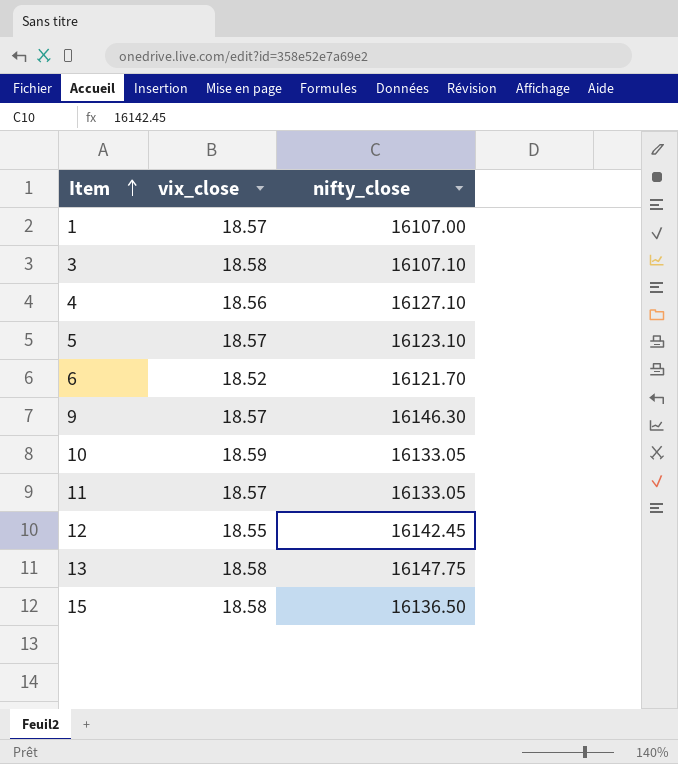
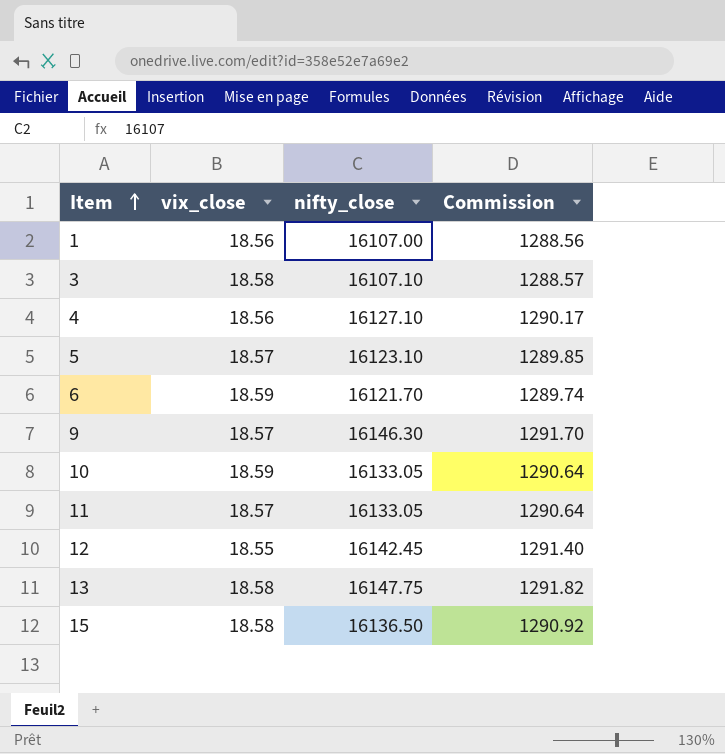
column Commission | formula: none -> [nifty_close] * 0.08
1 | vix_close: 18.57 -> 18.56
6 | vix_close: 18.52 -> 18.59

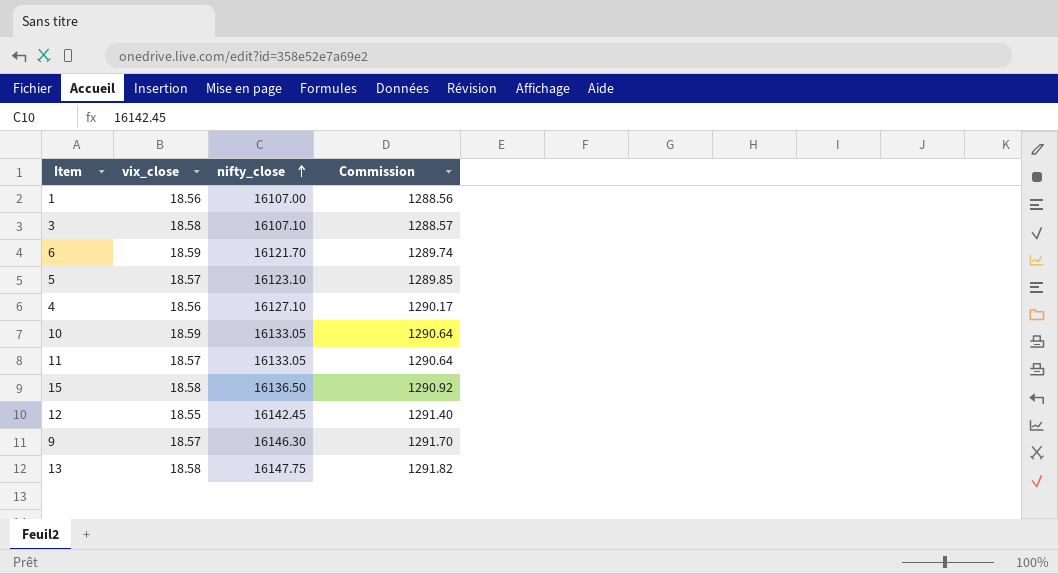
row order: Item ascending -> nifty_close ascending

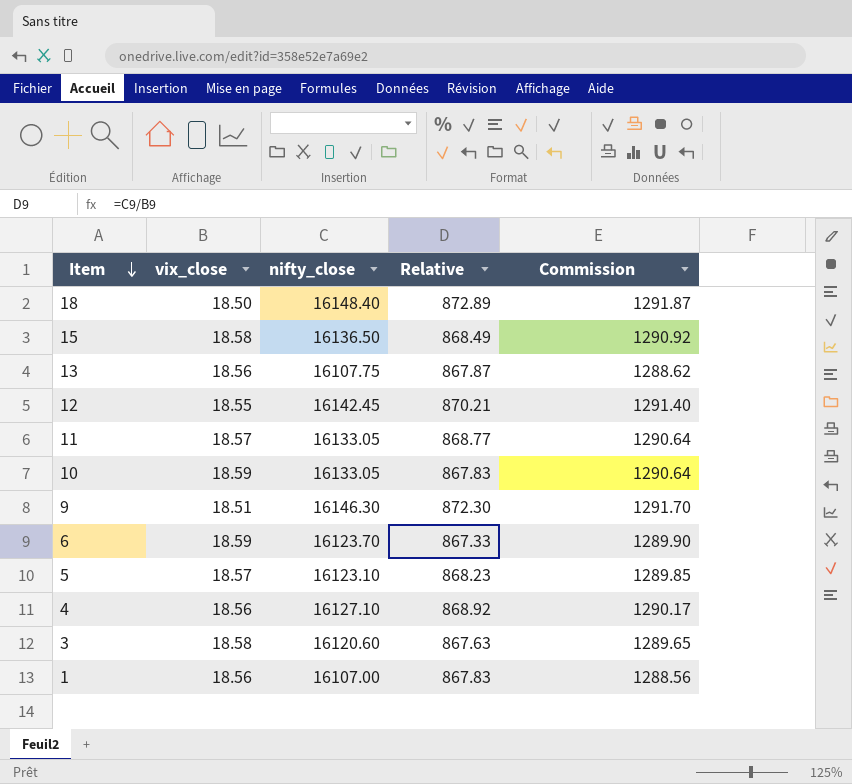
row order: nifty_close ascending -> Item descending
column Relative | formula: none -> [nifty_close] / [vix_close]
row 18: none -> 18.50 | 16148.40 | 872.89 | 1291.87
13 | vix_close: 18.58 -> 18.56
13 | nifty_close: 16147.75 -> 16107.75
13 | Commission: 1291.82 -> 1288.62
9 | vix_close: 18.57 -> 18.51
6 | nifty_close: 16121.70 -> 16123.70
6 | Commission: 1289.74 -> 1289.90
3 | nifty_close: 16107.10 -> 16120.60
3 | Commission: 1288.57 -> 1289.65

